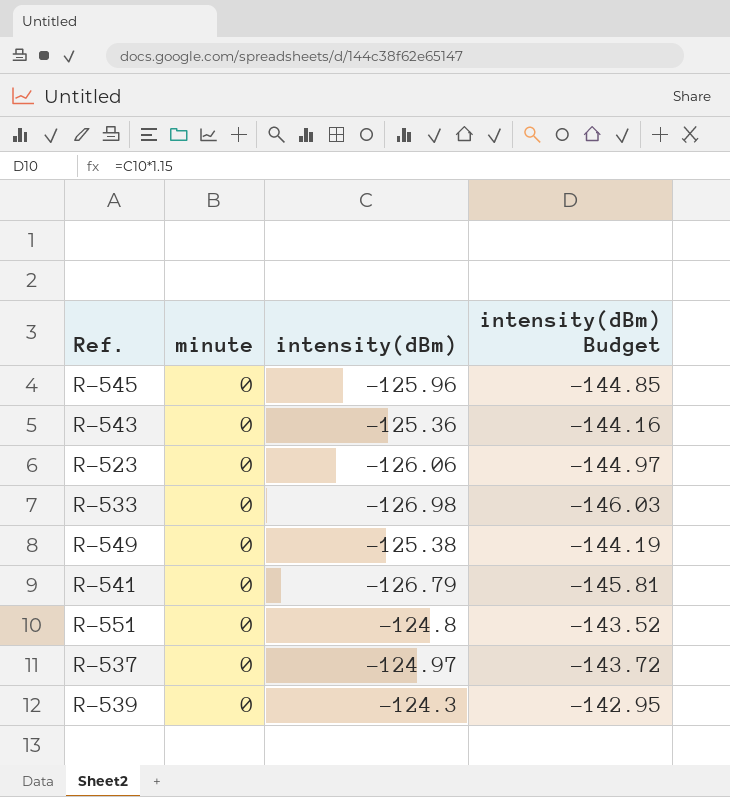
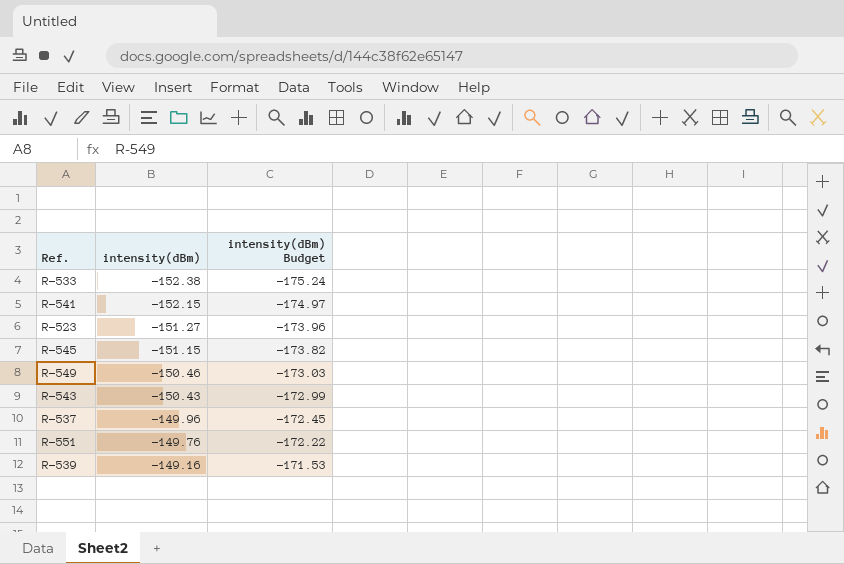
row order: none -> intensity(dBm) ascending
column minute | position: 2 -> none
R-533 | intensity(dBm): -126.98 -> -152.38
R-533 | intensity(dBm) Budget: -146.03 -> -175.24
R-541 | intensity(dBm): -126.79 -> -152.15
R-541 | intensity(dBm) Budget: -145.81 -> -174.97
R-523 | intensity(dBm): -126.06 -> -151.27
R-523 | intensity(dBm) Budget: -144.97 -> -173.96
R-545 | intensity(dBm): -125.96 -> -151.15
R-545 | intensity(dBm) Budget: -144.85 -> -173.82
R-549 | intensity(dBm): -125.38 -> -150.46
R-549 | intensity(dBm) Budget: -144.19 -> -173.03
R-543 | intensity(dBm): -125.36 -> -150.43
R-543 | intensity(dBm) Budget: -144.16 -> -172.99
R-537 | intensity(dBm): -124.97 -> -149.96
R-537 | intensity(dBm) Budget: -143.72 -> -172.45
R-551 | intensity(dBm): -124.8 -> -149.76
R-551 | intensity(dBm) Budget: -143.52 -> -172.22
R-539 | intensity(dBm): -124.3 -> -149.16
R-539 | intensity(dBm) Budget: -142.95 -> -171.53

